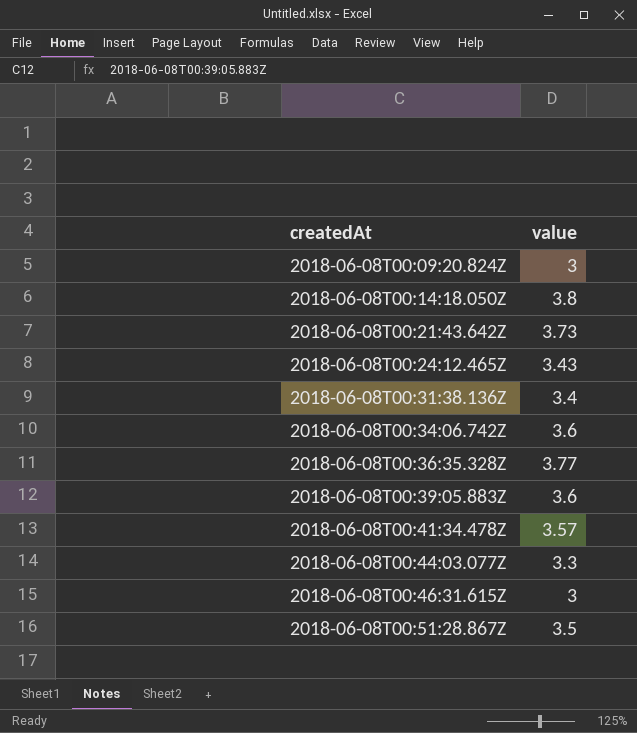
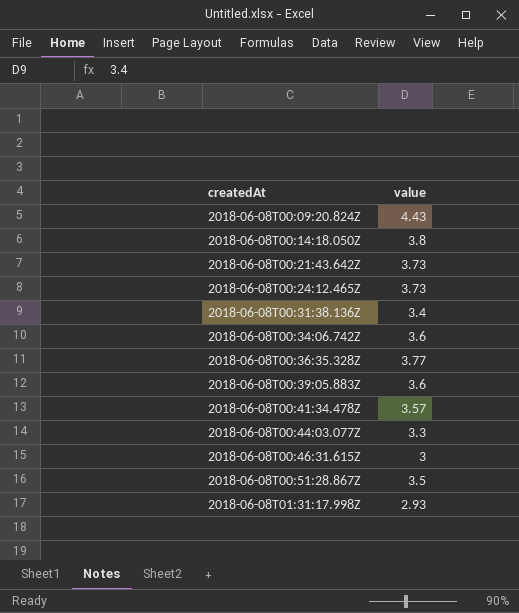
2018-06-08T00:09:20.824Z | value: 3 -> 4.43
2018-06-08T00:24:12.465Z | value: 3.43 -> 3.73
row 2018-06-08T01:31:17.998Z: none -> 2.93

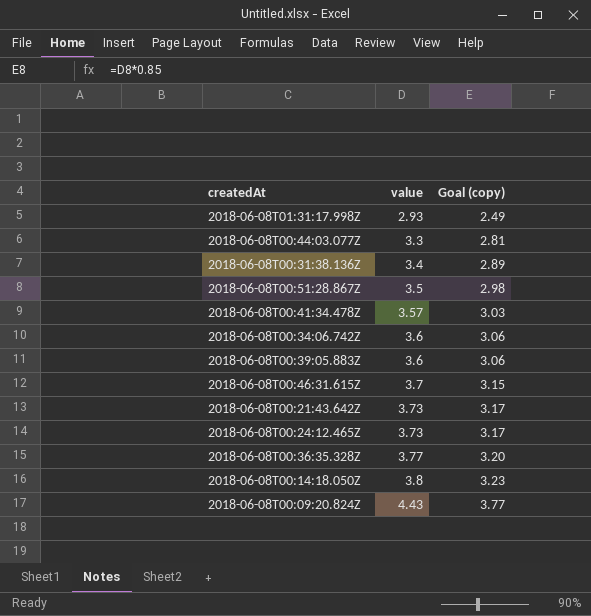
row order: createdAt ascending -> value ascending
column Goal (copy) | formula: none -> [value] * 0.85
2018-06-08T00:46:31.615Z | value: 3 -> 3.7

